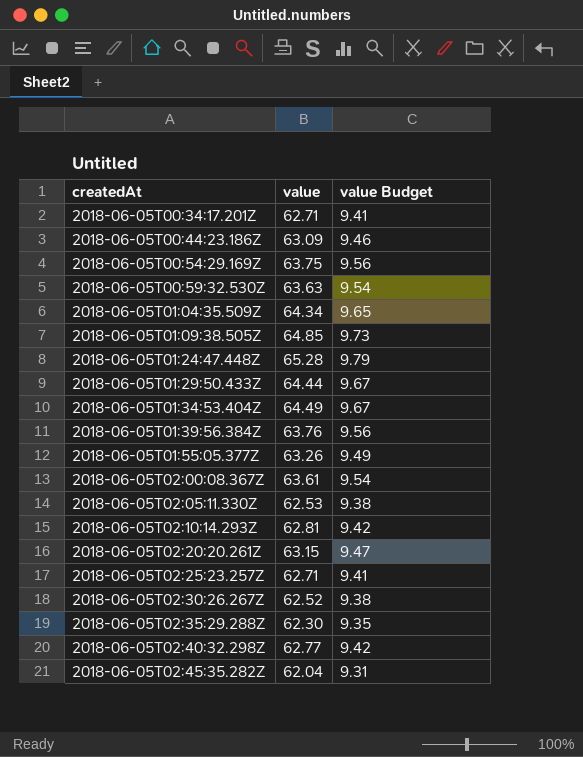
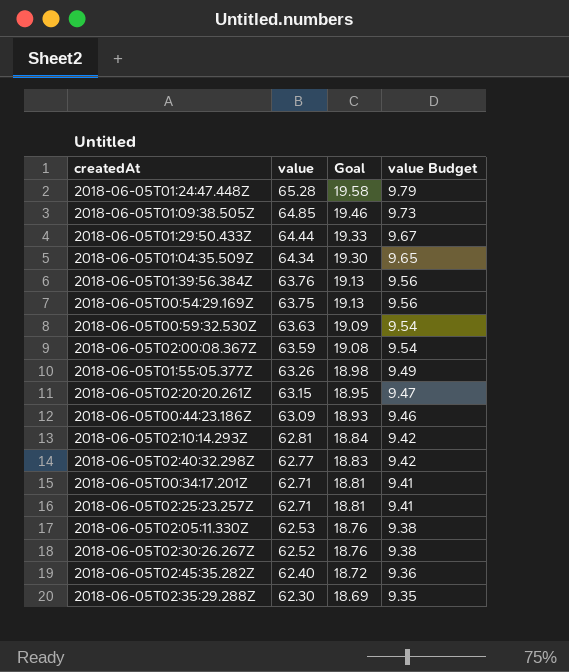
row order: createdAt ascending -> value descending
column Goal | formula: none -> [value] * 0.3
row 2018-06-05T01:34:53.404Z: 64.49 | 9.67 -> none
2018-06-05T02:00:08.367Z | value: 63.61 -> 63.59
2018-06-05T02:45:35.282Z | value: 62.04 -> 62.40
2018-06-05T02:45:35.282Z | value Budget: 9.31 -> 9.36

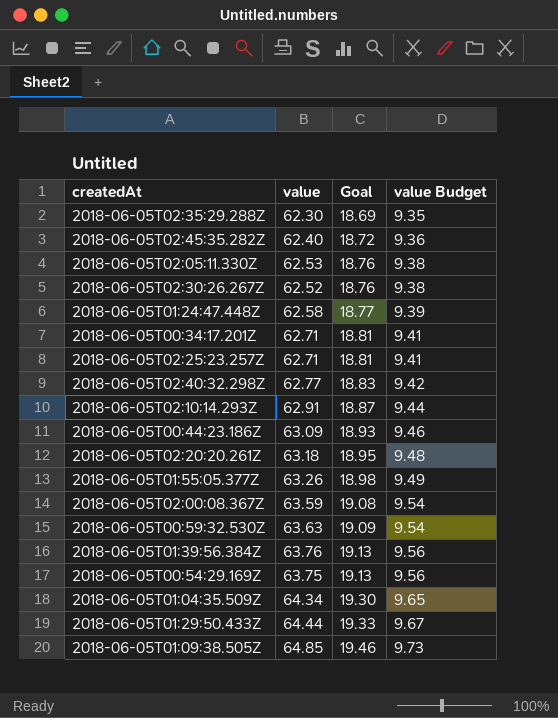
row order: value descending -> Goal ascending
2018-06-05T01:24:47.448Z | value: 65.28 -> 62.58
2018-06-05T01:24:47.448Z | Goal: 19.58 -> 18.77
2018-06-05T01:24:47.448Z | value Budget: 9.79 -> 9.39
2018-06-05T02:10:14.293Z | value: 62.81 -> 62.91
2018-06-05T02:10:14.293Z | Goal: 18.84 -> 18.87
2018-06-05T02:10:14.293Z | value Budget: 9.42 -> 9.44
2018-06-05T02:20:20.261Z | value: 63.15 -> 63.18
2018-06-05T02:20:20.261Z | value Budget: 9.47 -> 9.48

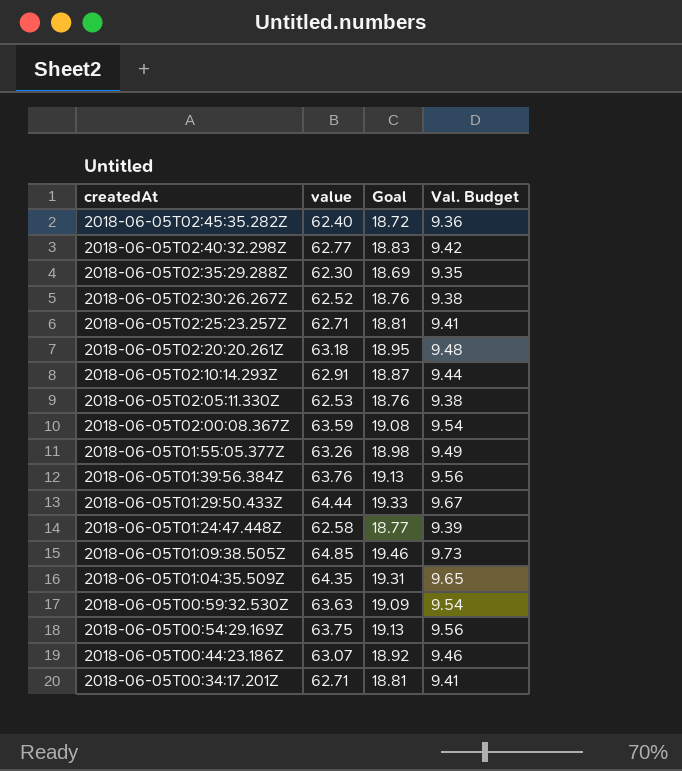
row order: Goal ascending -> createdAt descending
column name: value Budget -> Val. Budget
2018-06-05T01:04:35.509Z | value: 64.34 -> 64.35
2018-06-05T01:04:35.509Z | Goal: 19.30 -> 19.31
2018-06-05T00:44:23.186Z | value: 63.09 -> 63.07
2018-06-05T00:44:23.186Z | Goal: 18.93 -> 18.92

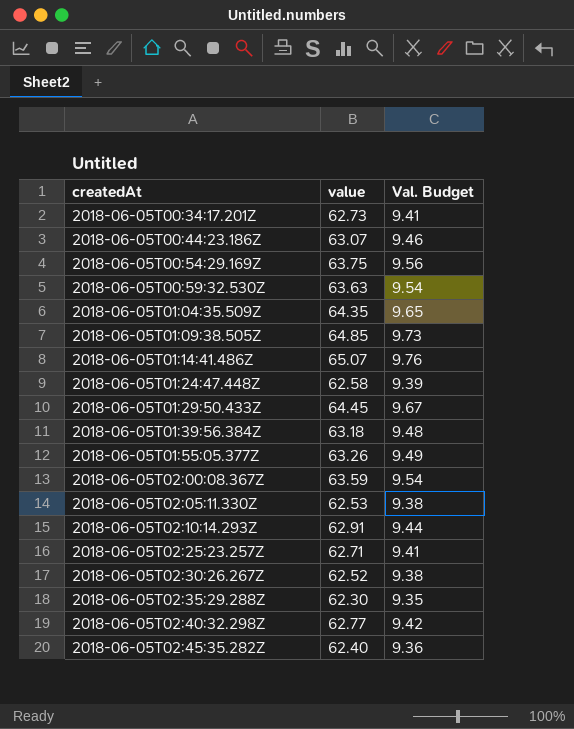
row order: createdAt descending -> createdAt ascending
column Goal | formula: [value] * 0.3 -> none
row 2018-06-05T02:20:20.261Z: 63.18 | 18.95 | 9.48 -> none
2018-06-05T00:34:17.201Z | value: 62.71 -> 62.73
row 2018-06-05T01:14:41.486Z: none -> 65.07 | 9.76
2018-06-05T01:29:50.433Z | value: 64.44 -> 64.45
2018-06-05T01:39:56.384Z | value: 63.76 -> 63.18
2018-06-05T01:39:56.384Z | Val. Budget: 9.56 -> 9.48

